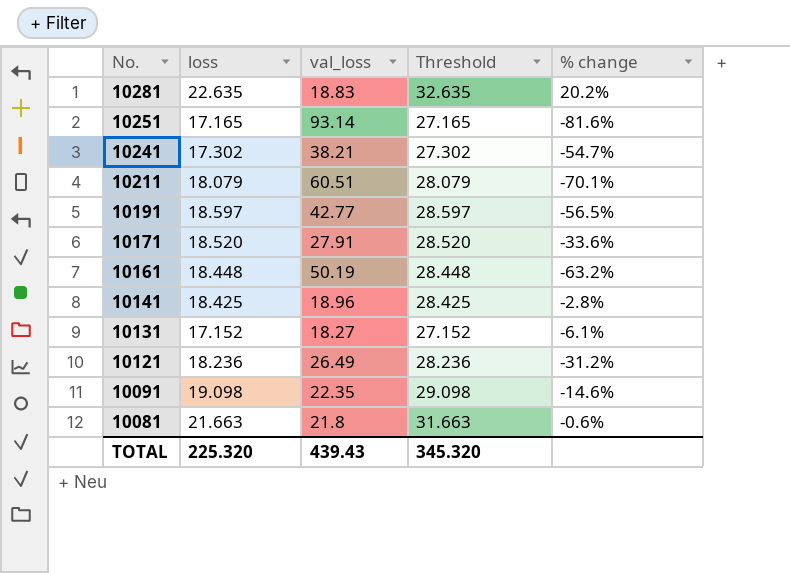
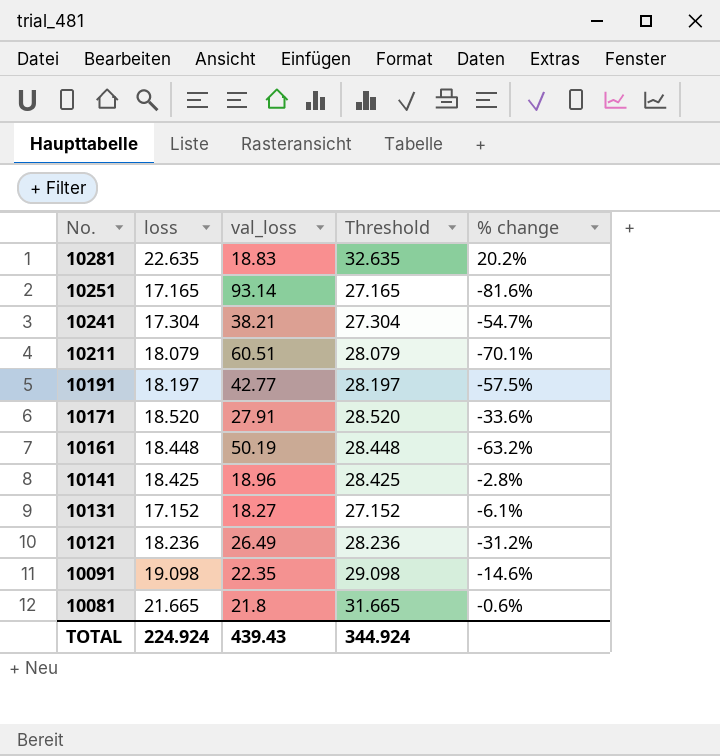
10241 | loss: 17.302 -> 17.304
10241 | Threshold: 27.302 -> 27.304
10191 | loss: 18.597 -> 18.197
10191 | Threshold: 28.597 -> 28.197
10191 | % change: -56.5% -> -57.5%
10081 | loss: 21.663 -> 21.665
10081 | Threshold: 31.663 -> 31.665
TOTAL | loss: 225.320 -> 224.924
TOTAL | Threshold: 345.320 -> 344.924

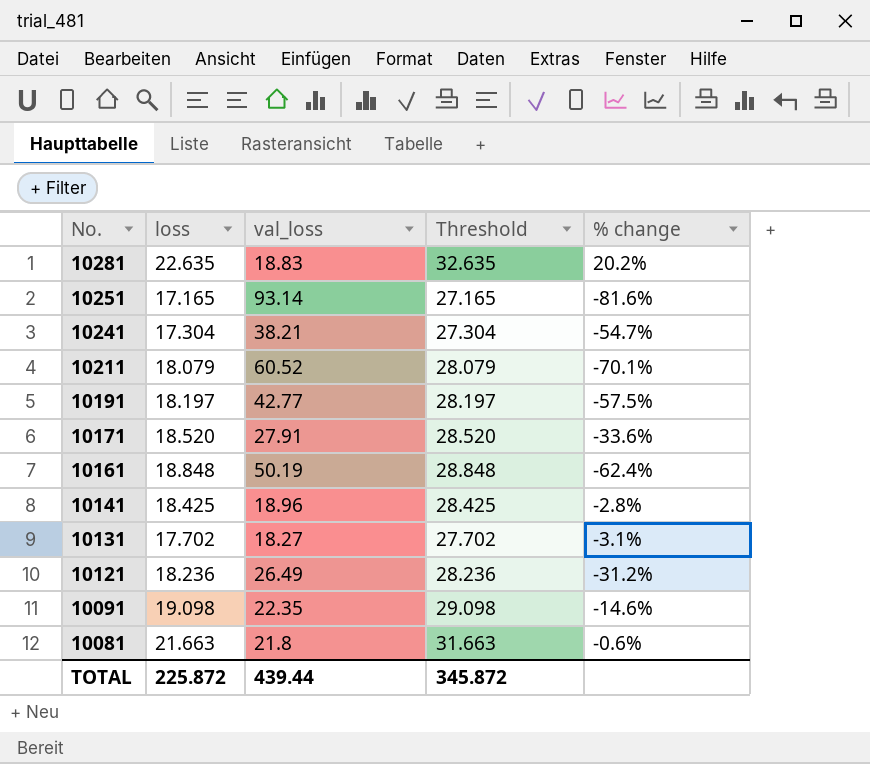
10211 | val_loss: 60.51 -> 60.52
10161 | loss: 18.448 -> 18.848
10161 | Threshold: 28.448 -> 28.848
10161 | % change: -63.2% -> -62.4%
10131 | loss: 17.152 -> 17.702
10131 | Threshold: 27.152 -> 27.702
10131 | % change: -6.1% -> -3.1%
10081 | loss: 21.665 -> 21.663
10081 | Threshold: 31.665 -> 31.663
TOTAL | loss: 224.924 -> 225.872
TOTAL | val_loss: 439.43 -> 439.44
TOTAL | Threshold: 344.924 -> 345.872

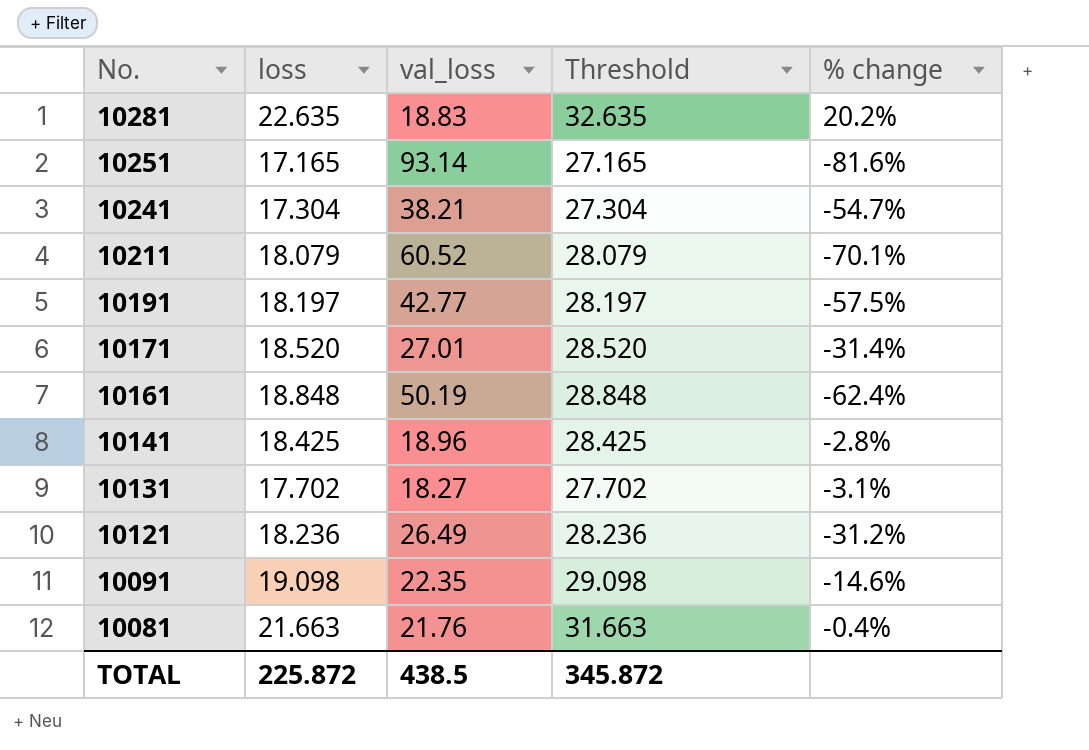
10171 | val_loss: 27.91 -> 27.01
10171 | % change: -33.6% -> -31.4%
10081 | val_loss: 21.8 -> 21.76
10081 | % change: -0.6% -> -0.4%
TOTAL | val_loss: 439.44 -> 438.5

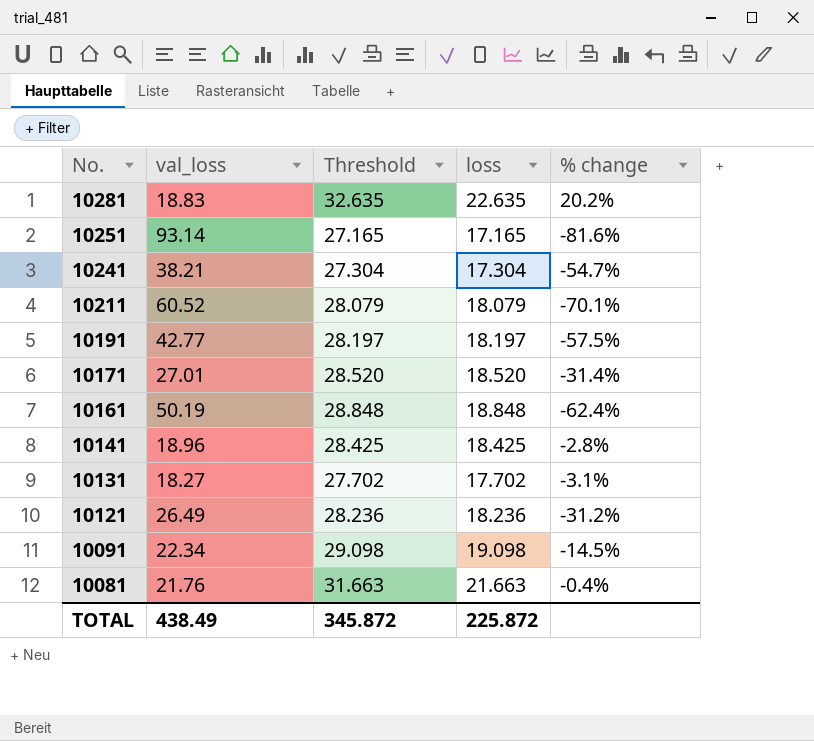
column loss | position: 2 -> 4
10091 | val_loss: 22.35 -> 22.34
10091 | % change: -14.6% -> -14.5%
TOTAL | val_loss: 438.5 -> 438.49

